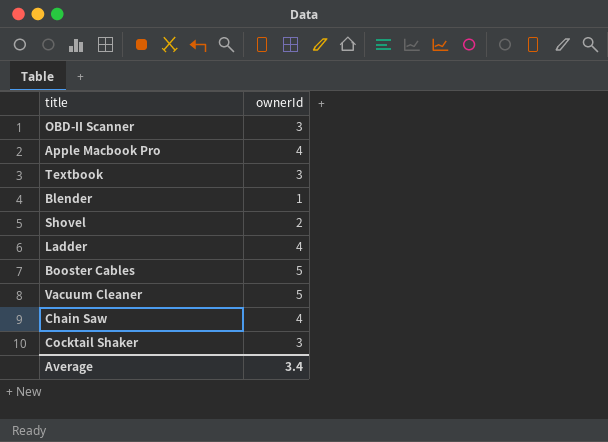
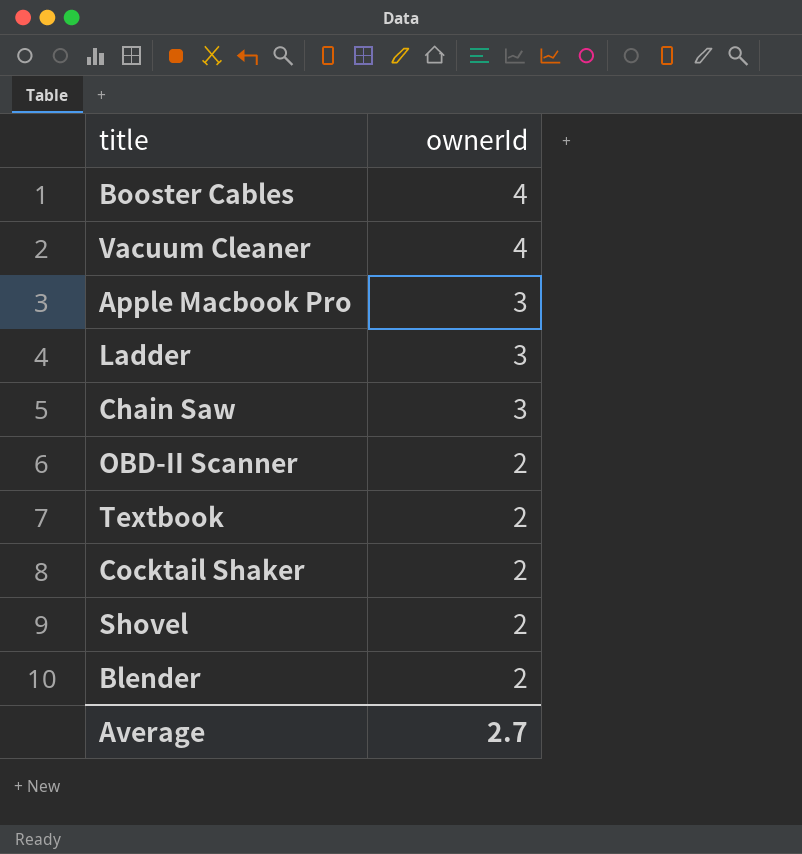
row order: none -> ownerId descending
Booster Cables | ownerId: 5 -> 4
Vacuum Cleaner | ownerId: 5 -> 4
Apple Macbook Pro | ownerId: 4 -> 3
Ladder | ownerId: 4 -> 3
Chain Saw | ownerId: 4 -> 3
OBD-II Scanner | ownerId: 3 -> 2
Textbook | ownerId: 3 -> 2
Cocktail Shaker | ownerId: 3 -> 2
Blender | ownerId: 1 -> 2
Average | ownerId: 3.4 -> 2.7

